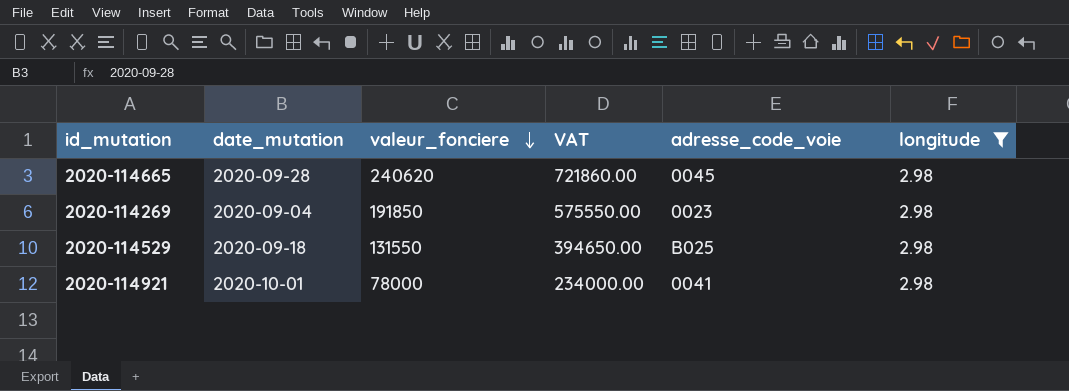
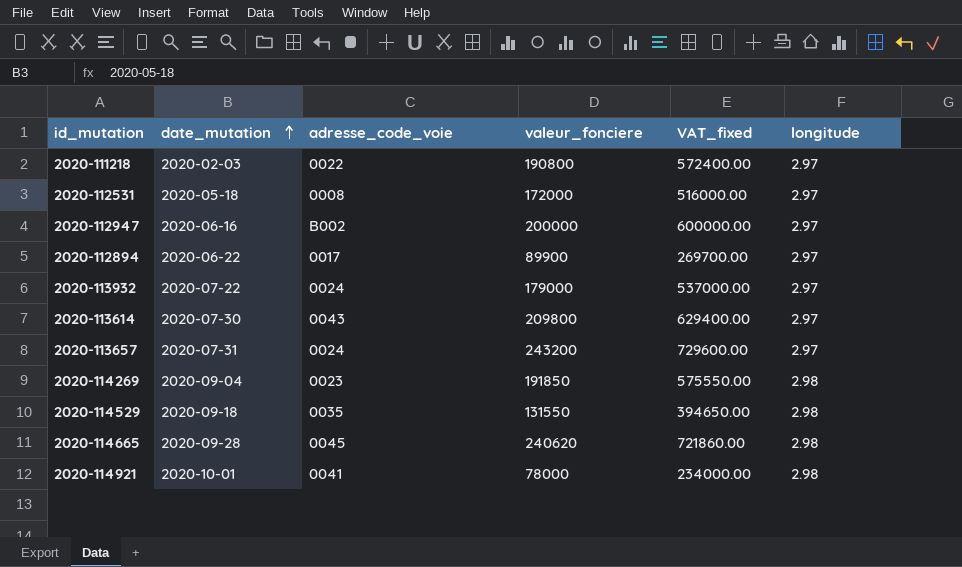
filter: longitude = 2.98 -> none
row order: valeur_fonciere descending -> date_mutation ascending
column adresse_code_voie | position: 5 -> 3
column name: VAT -> VAT_fixed
2020-114529 | adresse_code_voie: B025 -> 0035

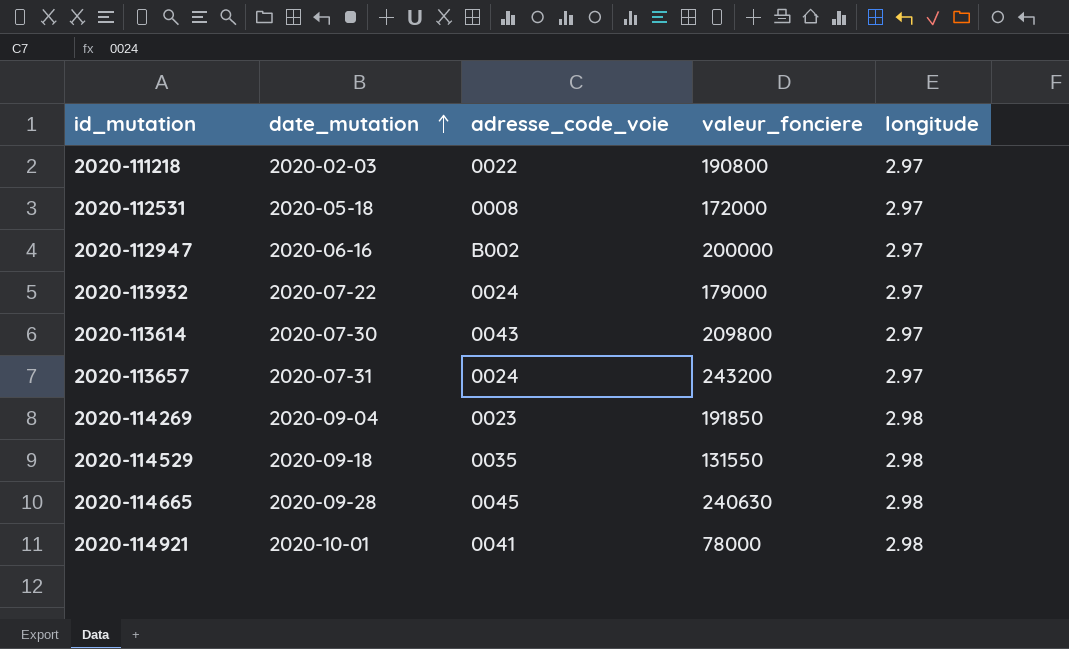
column VAT_fixed | formula: [valeur_fonciere] * 3 -> none
row 2020-112894: 2020-06-22 | 0017 | 89900 | 269700.00 | 2.97 -> none
2020-114665 | valeur_fonciere: 240620 -> 240630

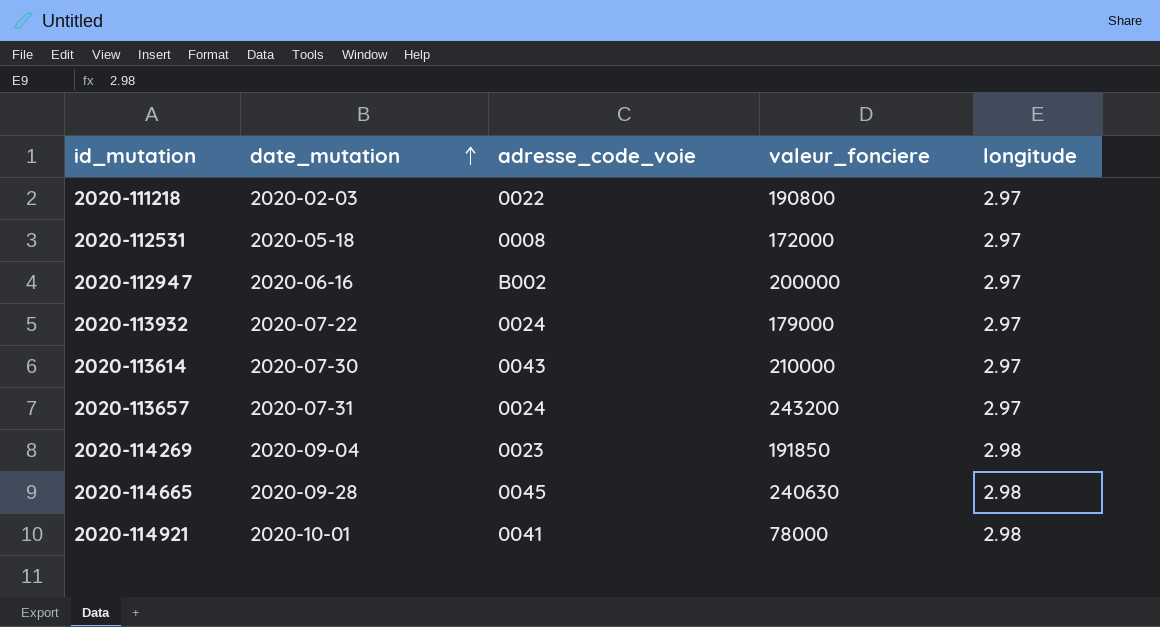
row 2020-114529: 2020-09-18 | 0035 | 131550 | 2.98 -> none
2020-113614 | valeur_fonciere: 209800 -> 210000

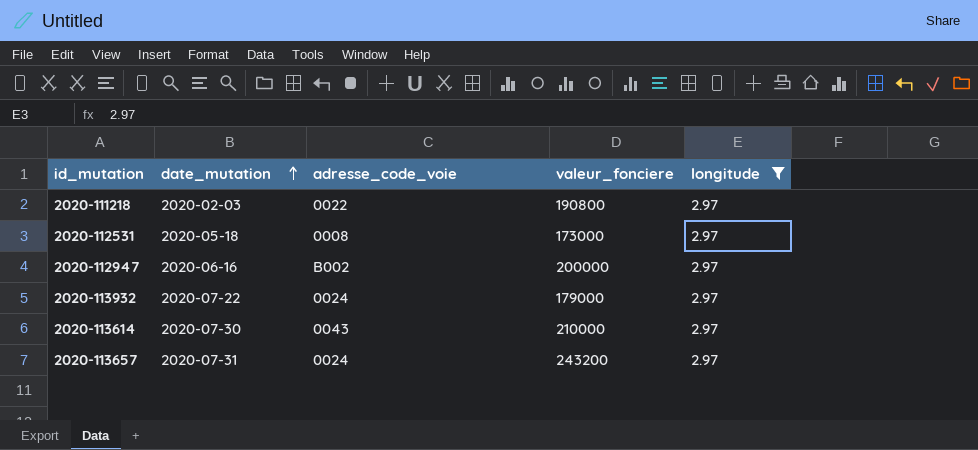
filter: none -> longitude = 2.97
2020-112531 | valeur_fonciere: 172000 -> 173000

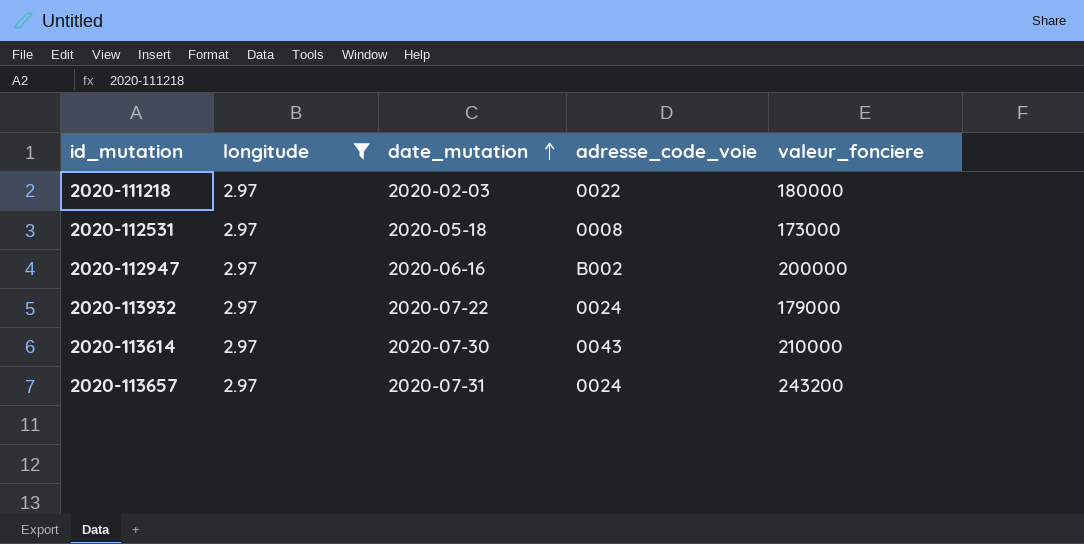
column longitude | position: 5 -> 2
2020-111218 | valeur_fonciere: 190800 -> 180000

